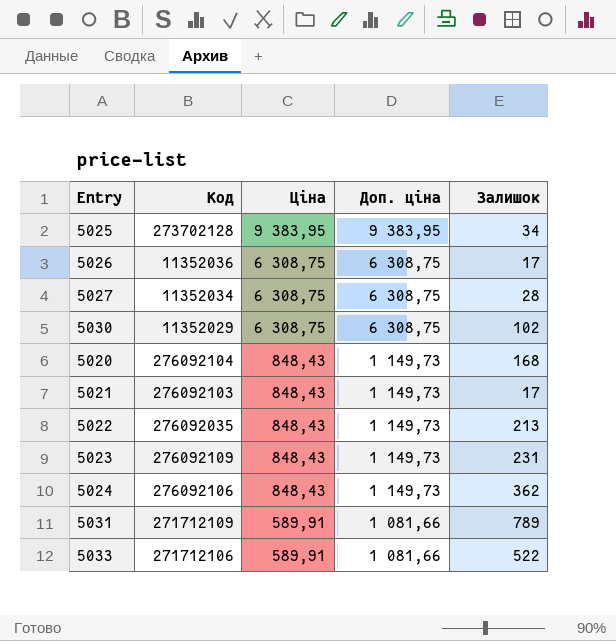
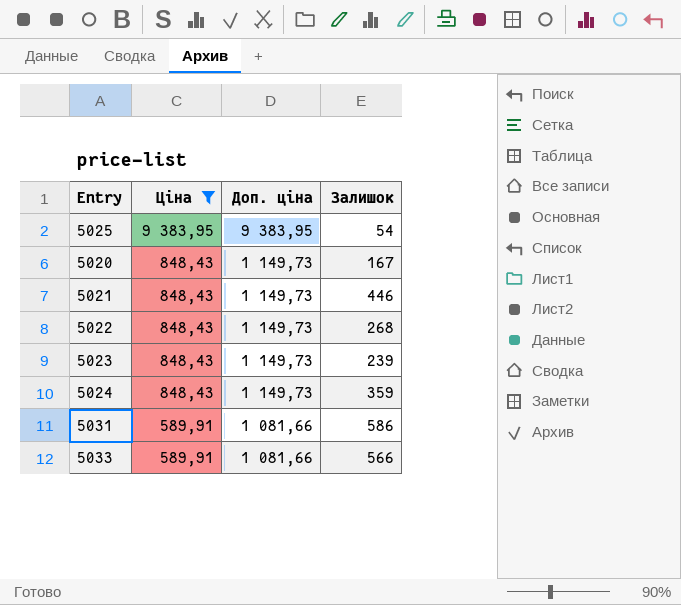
filter: none -> Ціна != 6 308,75
column Код | position: 2 -> none
5025 | Залишок: 34 -> 54
5020 | Залишок: 168 -> 167
5021 | Залишок: 17 -> 446
5022 | Залишок: 213 -> 268
5023 | Залишок: 231 -> 239
5024 | Залишок: 362 -> 359
5031 | Залишок: 789 -> 586
5033 | Залишок: 522 -> 566

